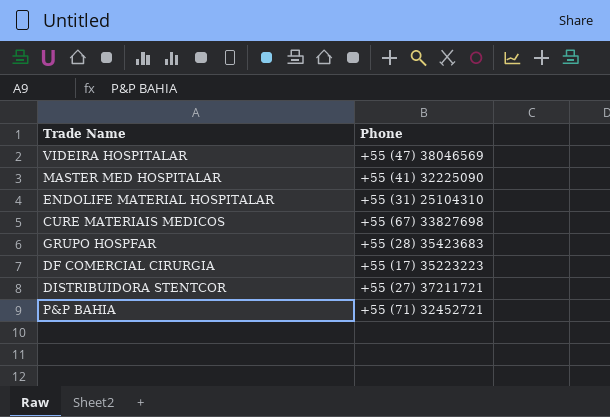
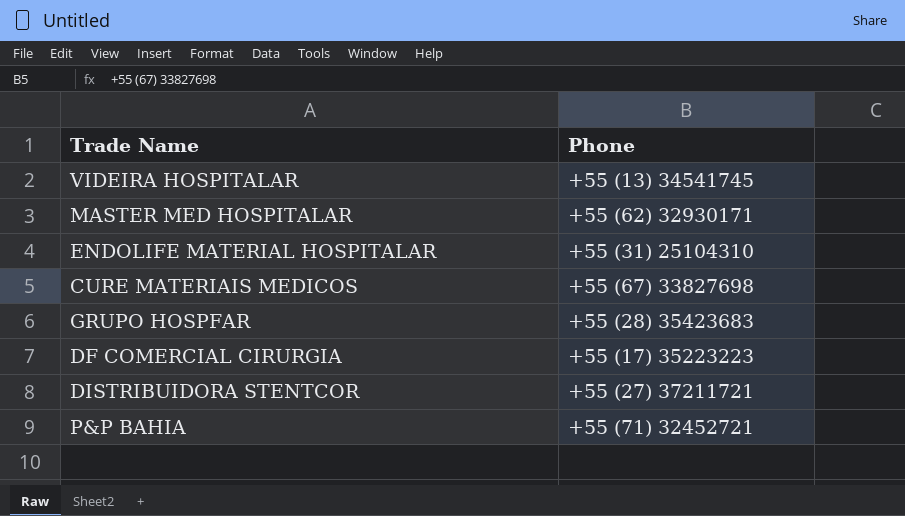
VIDEIRA HOSPITALAR | Phone: +55 (47) 38046569 -> +55 (13) 34541745
MASTER MED HOSPITALAR | Phone: +55 (41) 32225090 -> +55 (62) 32930171

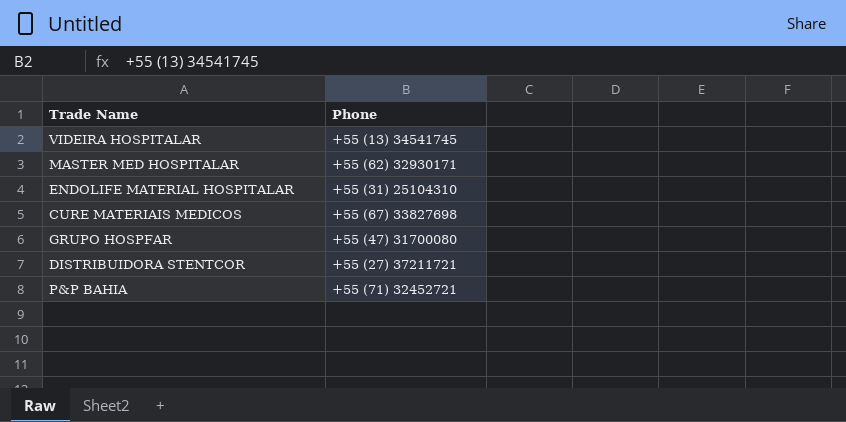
row DF COMERCIAL CIRURGIA: +55 (17) 35223223 -> none
GRUPO HOSPFAR | Phone: +55 (28) 35423683 -> +55 (47) 31700080

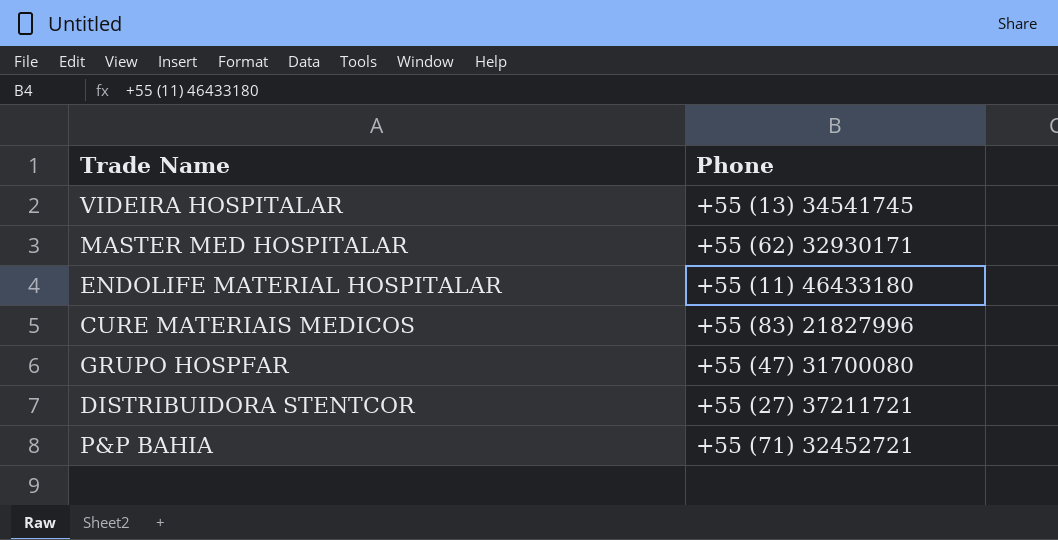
ENDOLIFE MATERIAL HOSPITALAR | Phone: +55 (31) 25104310 -> +55 (11) 46433180
CURE MATERIAIS MEDICOS | Phone: +55 (67) 33827698 -> +55 (83) 21827996

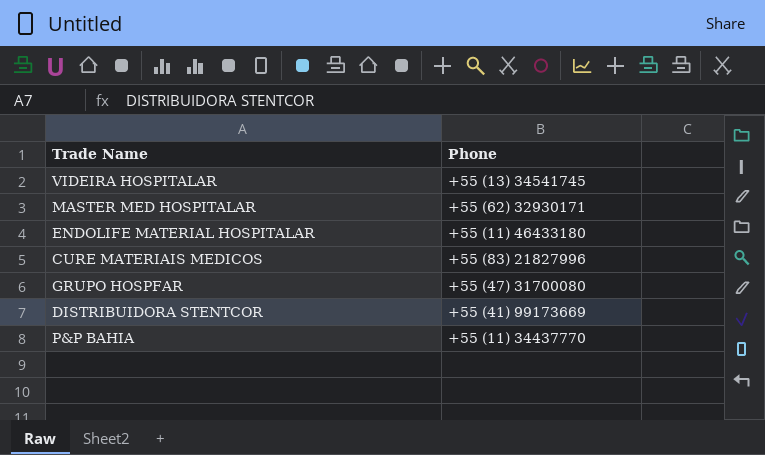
DISTRIBUIDORA STENTCOR | Phone: +55 (27) 37211721 -> +55 (41) 99173669
P&P BAHIA | Phone: +55 (71) 32452721 -> +55 (11) 34437770

